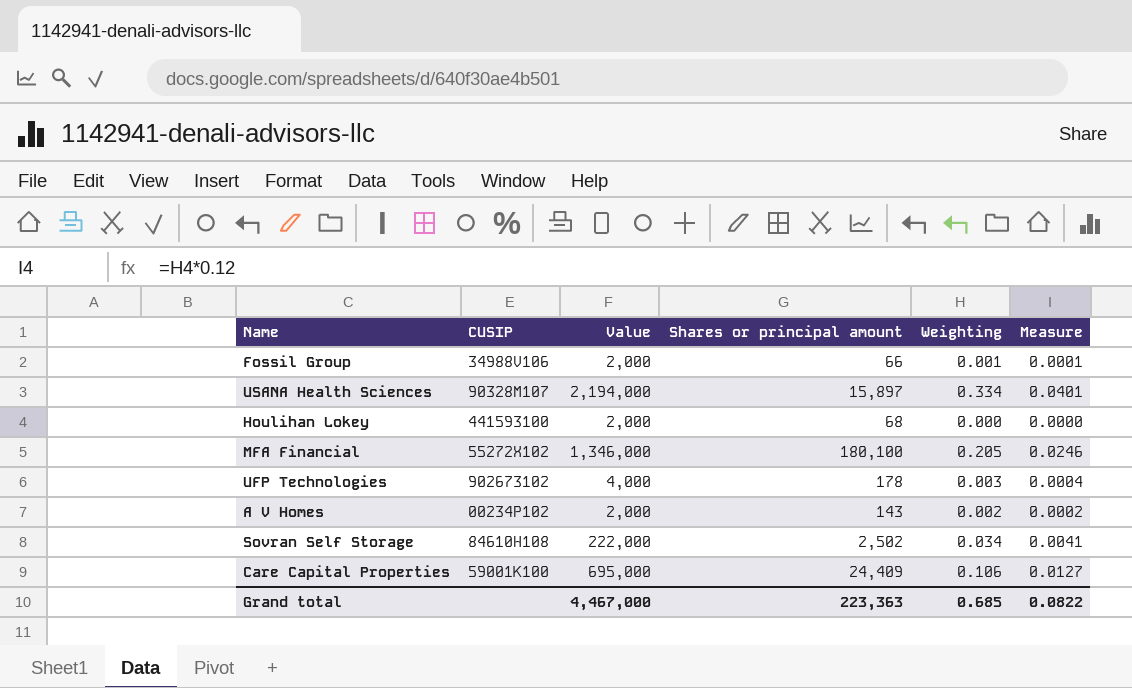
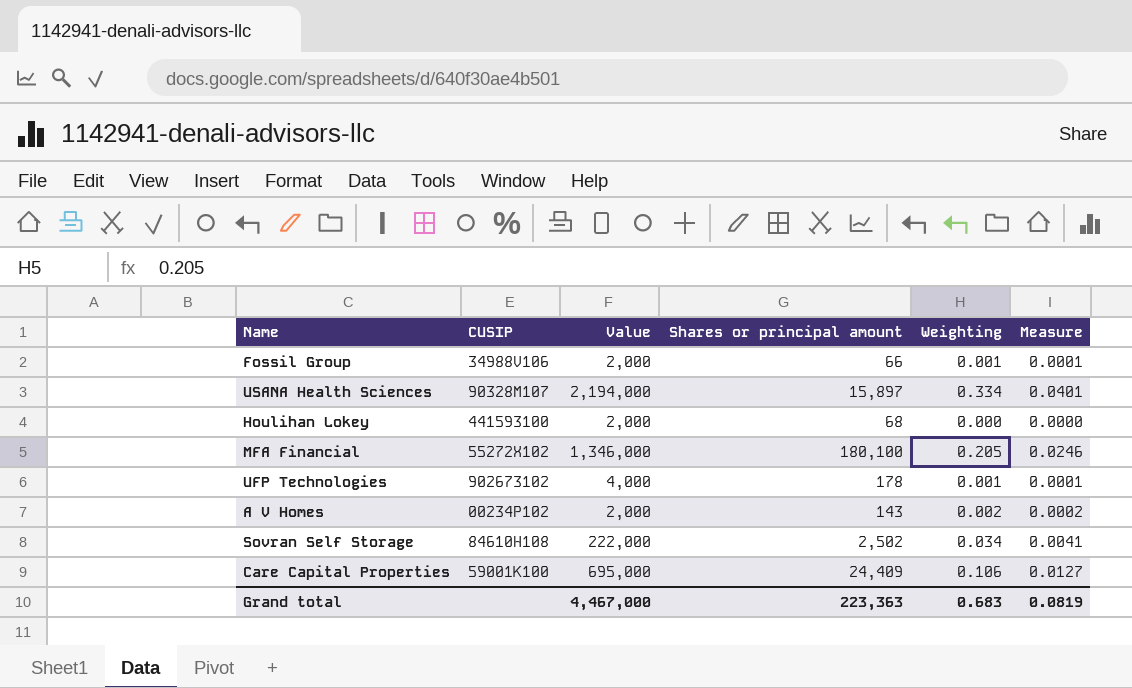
UFP Technologies | Weighting: 0.003 -> 0.001
UFP Technologies | Measure: 0.0004 -> 0.0001
Grand total | Weighting: 0.685 -> 0.683
Grand total | Measure: 0.0822 -> 0.0819

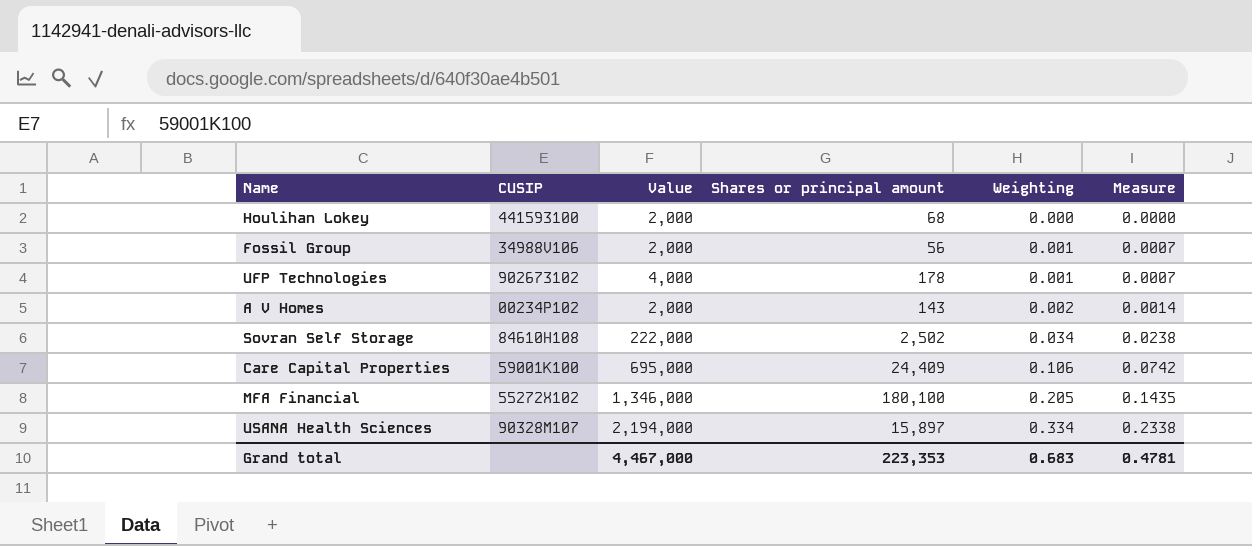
row order: none -> Weighting ascending
column Measure | formula: [Weighting] * 0.12 -> [Weighting] * 0.7
Fossil Group | Shares or principal amount: 66 -> 56
Grand total | Shares or principal amount: 223,363 -> 223,353
Grand total | Measure: 0.0819 -> 0.4781

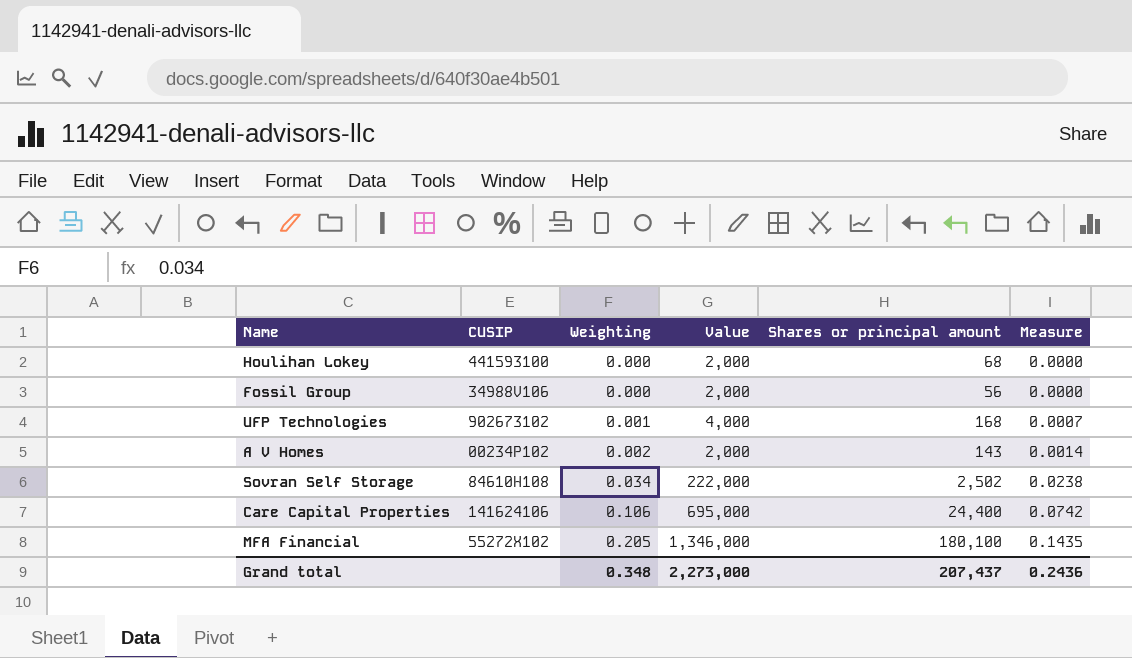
column Weighting | position: 5 -> 3
row USANA Health Sciences: 90328M107 | 2,194,000 | 15,897 | 0.334 | 0.2338 -> none
Fossil Group | Weighting: 0.001 -> 0.000
Fossil Group | Measure: 0.0007 -> 0.0000
UFP Technologies | Shares or principal amount: 178 -> 168
Care Capital Properties | CUSIP: 59001K100 -> 141624106
Care Capital Properties | Shares or principal amount: 24,409 -> 24,400
Grand total | Weighting: 0.683 -> 0.348
Grand total | Value: 4,467,000 -> 2,273,000
Grand total | Shares or principal amount: 223,353 -> 207,437
Grand total | Measure: 0.4781 -> 0.2436

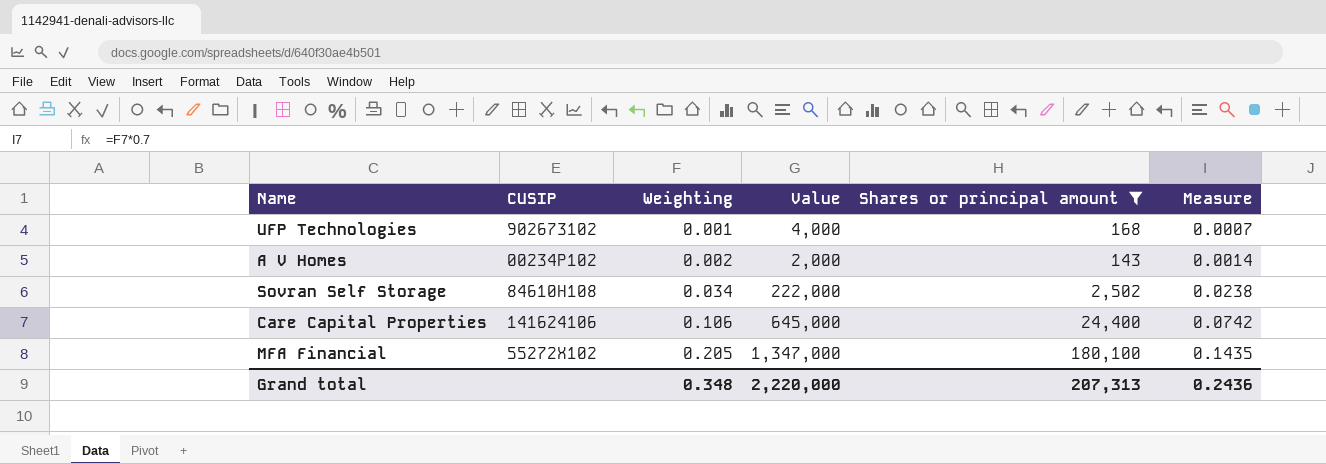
filter: none -> Shares or principal amount >= 143
Care Capital Properties | Value: 695,000 -> 645,000
MFA Financial | Value: 1,346,000 -> 1,347,000
Grand total | Value: 2,273,000 -> 2,220,000
Grand total | Shares or principal amount: 207,437 -> 207,313

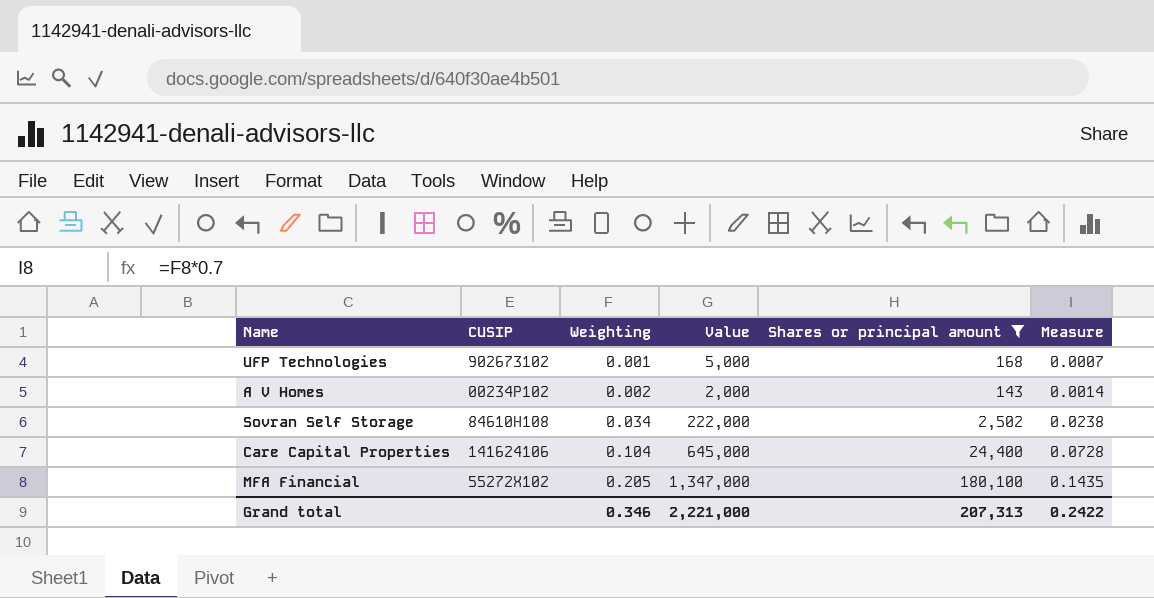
UFP Technologies | Value: 4,000 -> 5,000
Care Capital Properties | Weighting: 0.106 -> 0.104
Care Capital Properties | Measure: 0.0742 -> 0.0728
Grand total | Weighting: 0.348 -> 0.346
Grand total | Value: 2,220,000 -> 2,221,000
Grand total | Measure: 0.2436 -> 0.2422

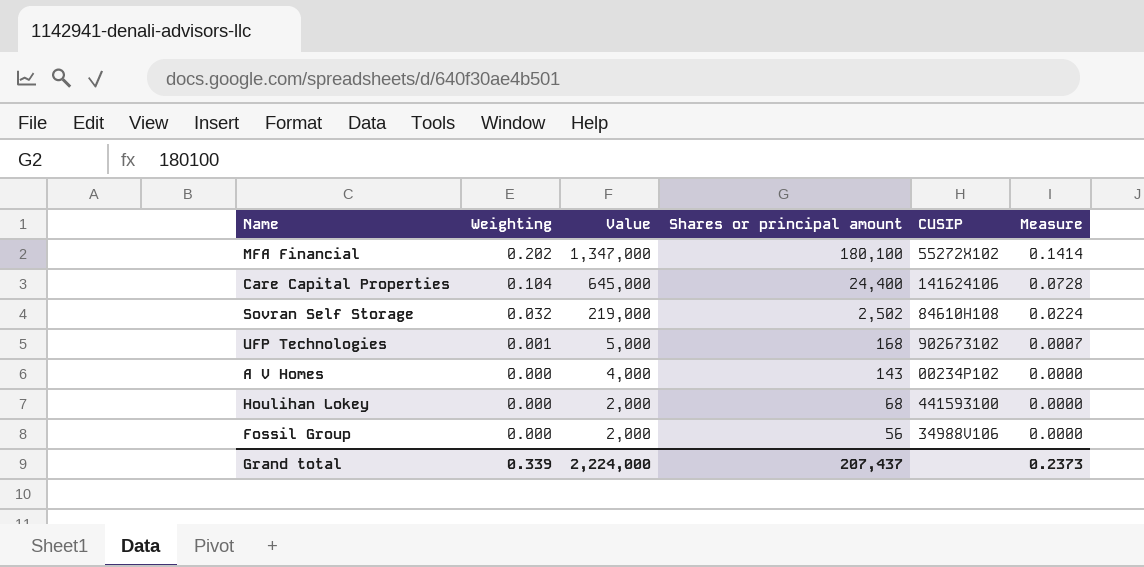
filter: Shares or principal amount >= 143 -> none
row order: Weighting ascending -> Weighting descending
column CUSIP | position: 2 -> 5
MFA Financial | Weighting: 0.205 -> 0.202
MFA Financial | Measure: 0.1435 -> 0.1414
Sovran Self Storage | Weighting: 0.034 -> 0.032
Sovran Self Storage | Value: 222,000 -> 219,000
Sovran Self Storage | Measure: 0.0238 -> 0.0224
A V Homes | Weighting: 0.002 -> 0.000
A V Homes | Value: 2,000 -> 4,000
A V Homes | Measure: 0.0014 -> 0.0000
Grand total | Weighting: 0.346 -> 0.339
Grand total | Value: 2,221,000 -> 2,224,000
Grand total | Shares or principal amount: 207,313 -> 207,437
Grand total | Measure: 0.2422 -> 0.2373

